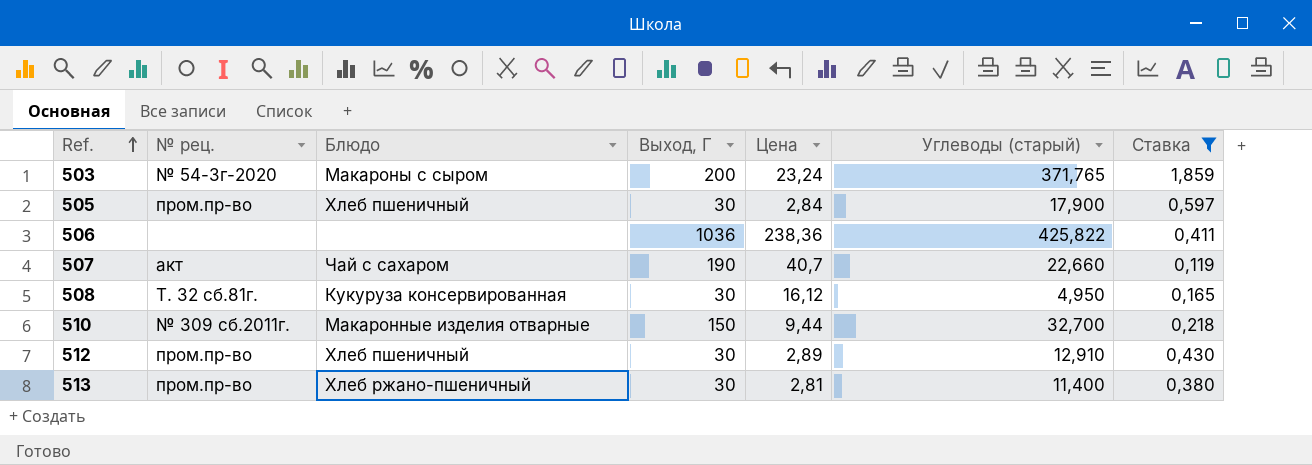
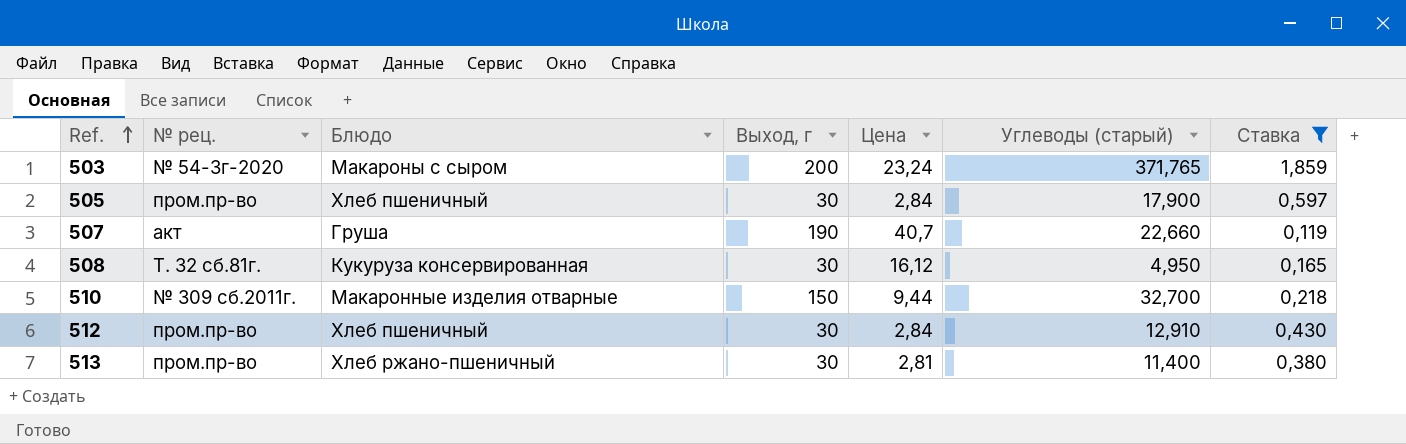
column name: Выход, Г -> Выход, г
row 506: none | none | 1036 | 238,36 | 425,822 | 0,411 -> none
507 | Блюдо: Чай с сахаром -> Груша
512 | Цена: 2,89 -> 2,84

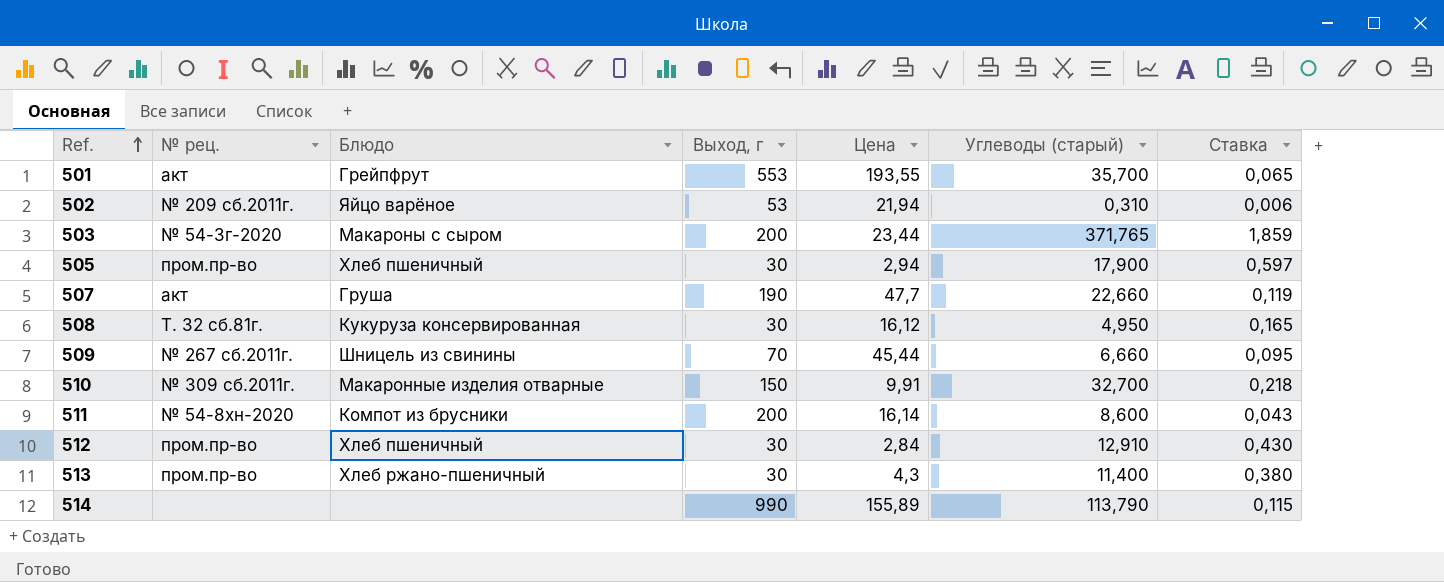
filter: Ставка >= 0,119 -> none
503 | Цена: 23,24 -> 23,44
505 | Цена: 2,84 -> 2,94
507 | Цена: 40,7 -> 47,7
510 | Цена: 9,44 -> 9,91
513 | Цена: 2,81 -> 4,3

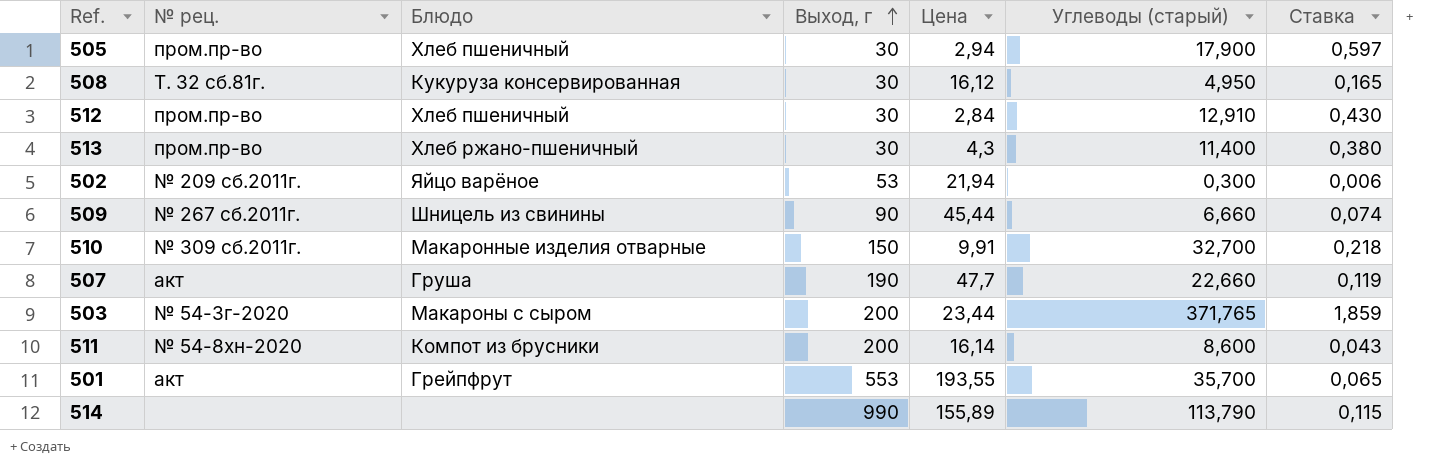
row order: Ref. ascending -> Выход, г ascending
502 | Углеводы (старый): 0,310 -> 0,300
509 | Выход, г: 70 -> 90
509 | Ставка: 0,095 -> 0,074

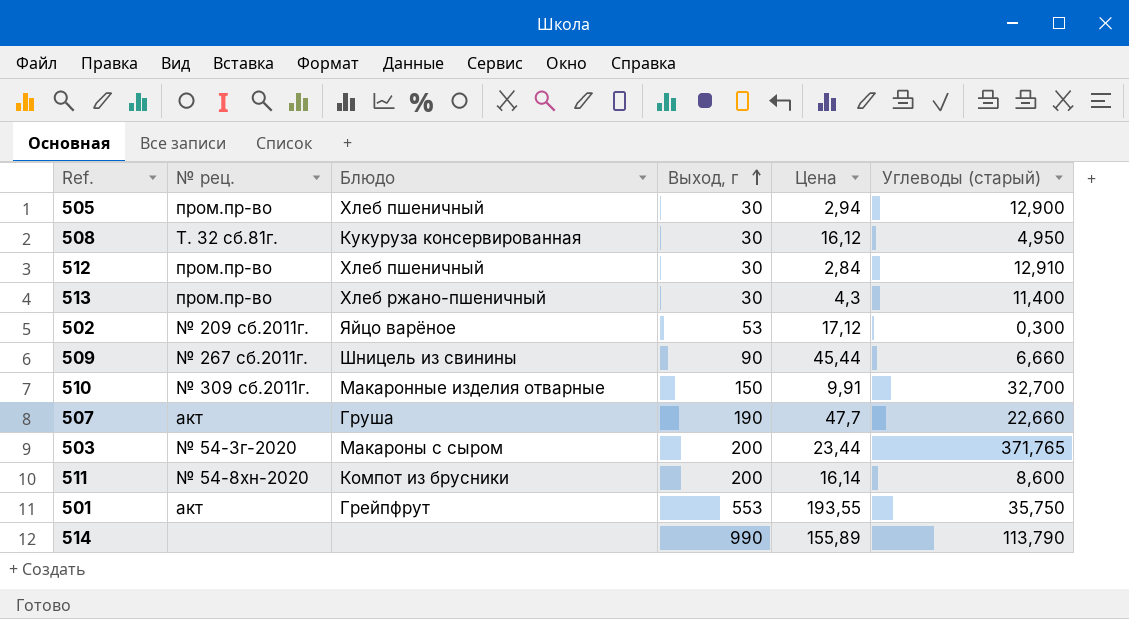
column Ставка | formula: [Углеводы (старый)] / [Выход, г] -> none
505 | Углеводы (старый): 17,900 -> 12,900
502 | Цена: 21,94 -> 17,12
501 | Углеводы (старый): 35,700 -> 35,750

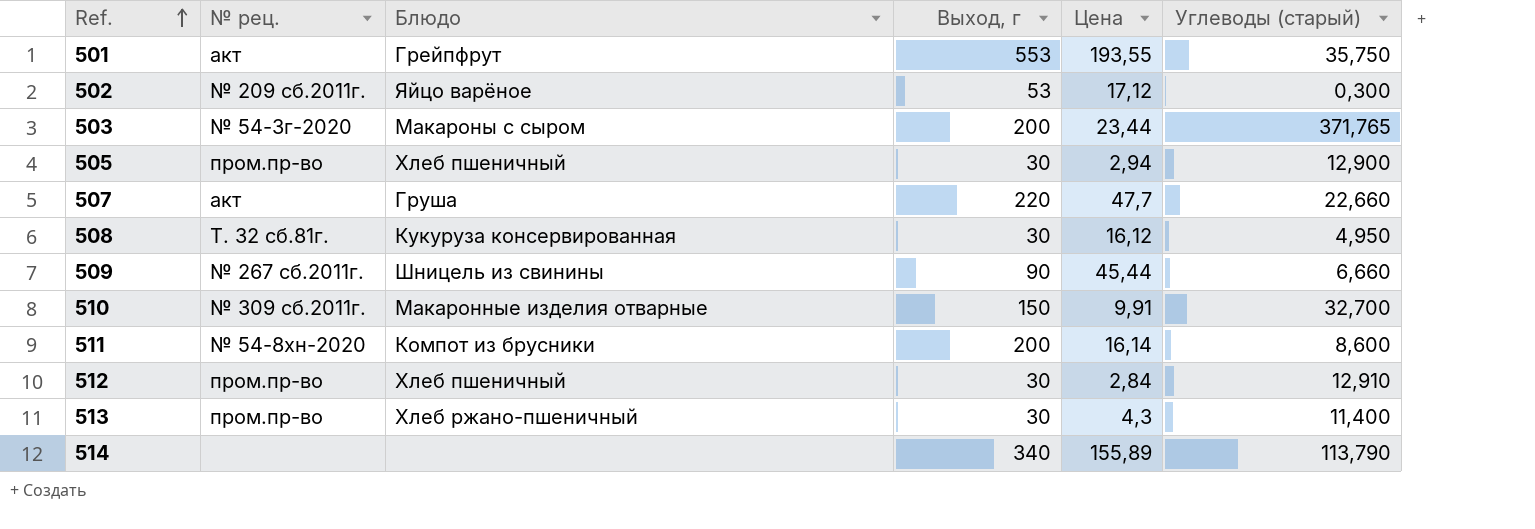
row order: Выход, г ascending -> Ref. ascending
507 | Выход, г: 190 -> 220
514 | Выход, г: 990 -> 340

